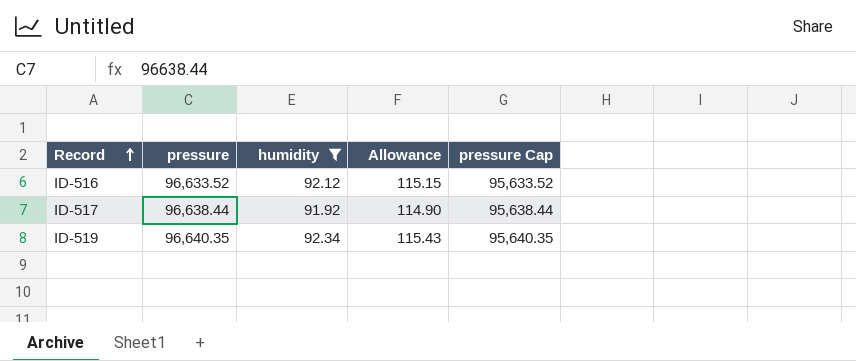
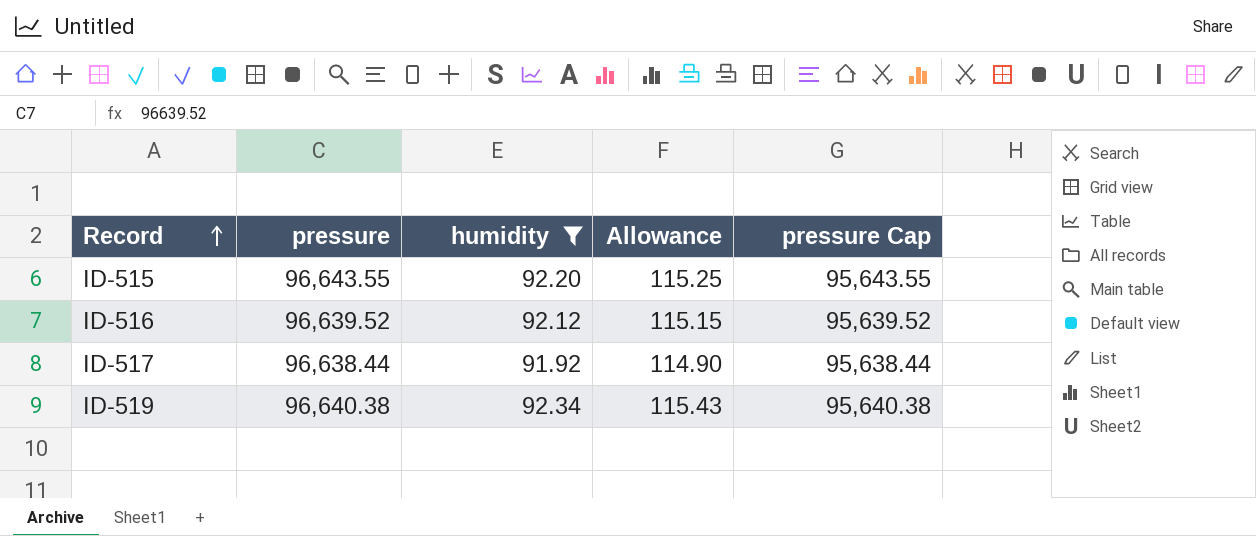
row ID-515: none -> 96,643.55 | 92.20 | 115.25 | 95,643.55
ID-516 | pressure: 96,633.52 -> 96,639.52
ID-516 | pressure Cap: 95,633.52 -> 95,639.52
ID-519 | pressure: 96,640.35 -> 96,640.38
ID-519 | pressure Cap: 95,640.35 -> 95,640.38

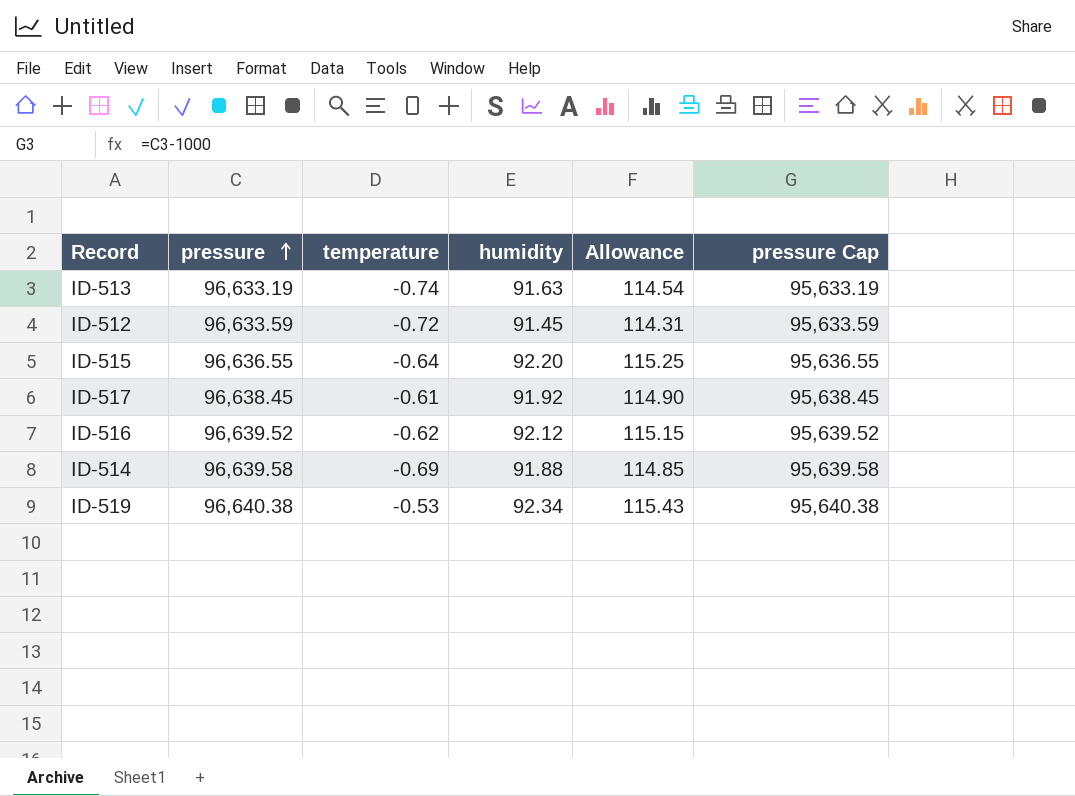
filter: humidity >= 91.92 -> none
row order: Record ascending -> pressure ascending
column temperature | position: none -> 3
ID-515 | pressure: 96,643.55 -> 96,636.55
ID-515 | pressure Cap: 95,643.55 -> 95,636.55
ID-517 | pressure: 96,638.44 -> 96,638.45
ID-517 | pressure Cap: 95,638.44 -> 95,638.45

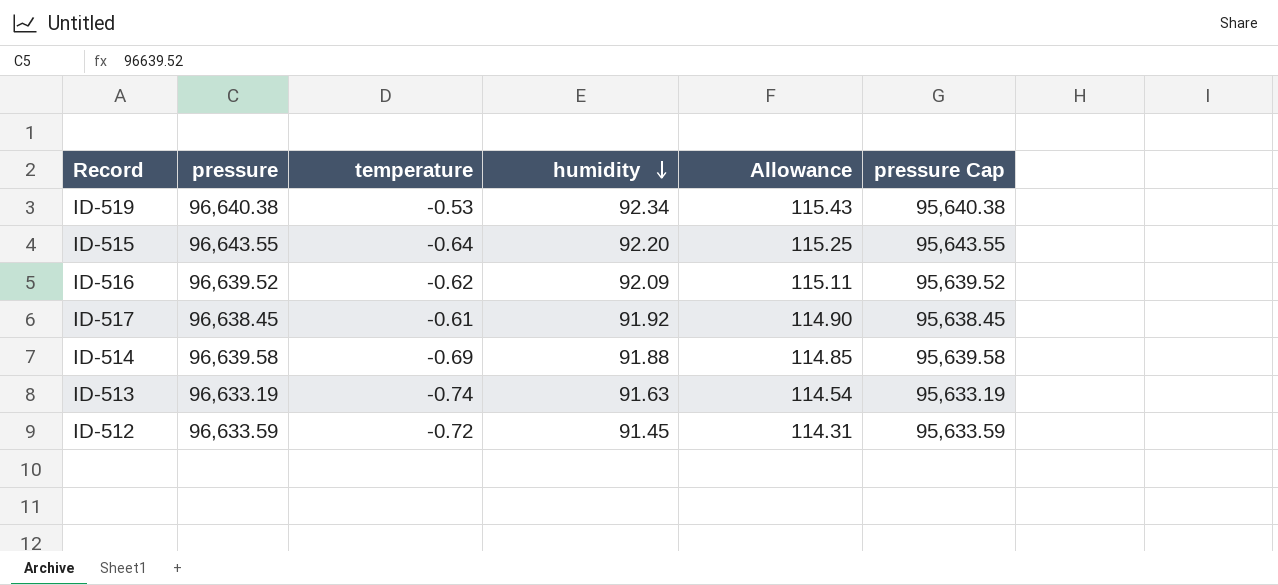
row order: pressure ascending -> humidity descending
ID-515 | pressure: 96,636.55 -> 96,643.55
ID-515 | pressure Cap: 95,636.55 -> 95,643.55
ID-516 | humidity: 92.12 -> 92.09
ID-516 | Allowance: 115.15 -> 115.11

